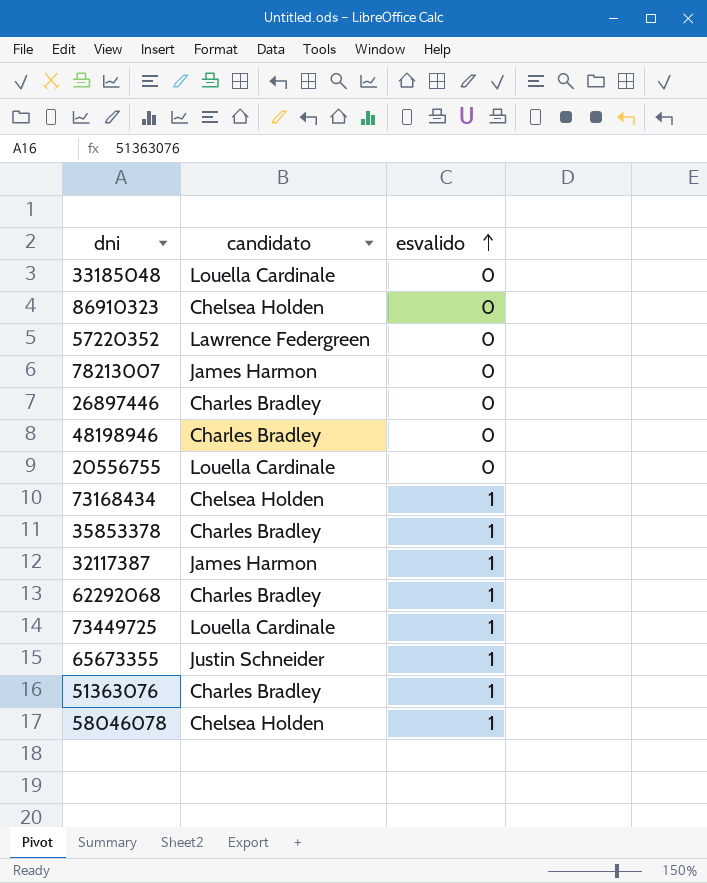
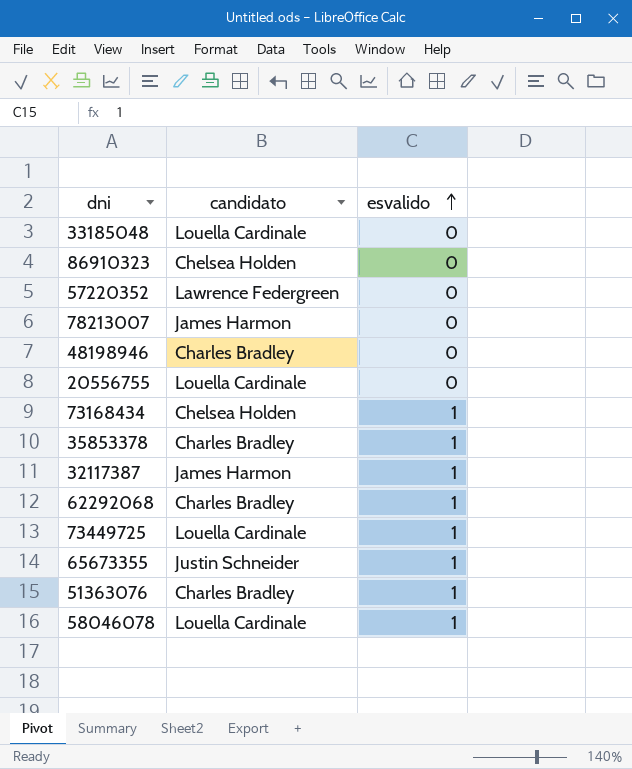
row 26897446: Charles Bradley | 0 -> none
58046078 | candidato: Chelsea Holden -> Louella Cardinale

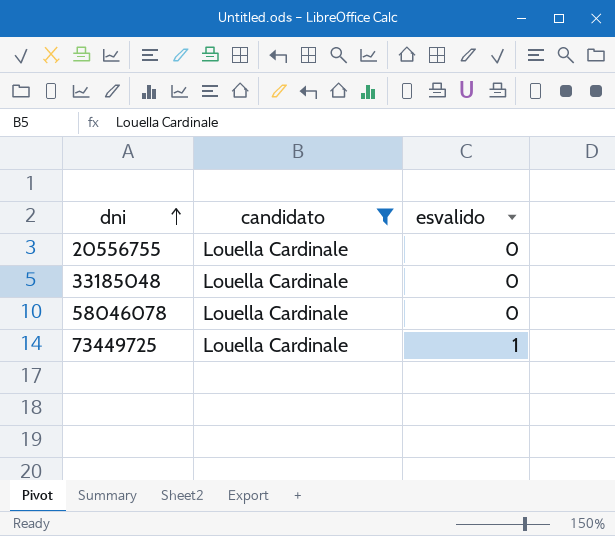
filter: none -> candidato = Louella Cardinale
row order: esvalido ascending -> dni ascending
58046078 | esvalido: 1 -> 0

